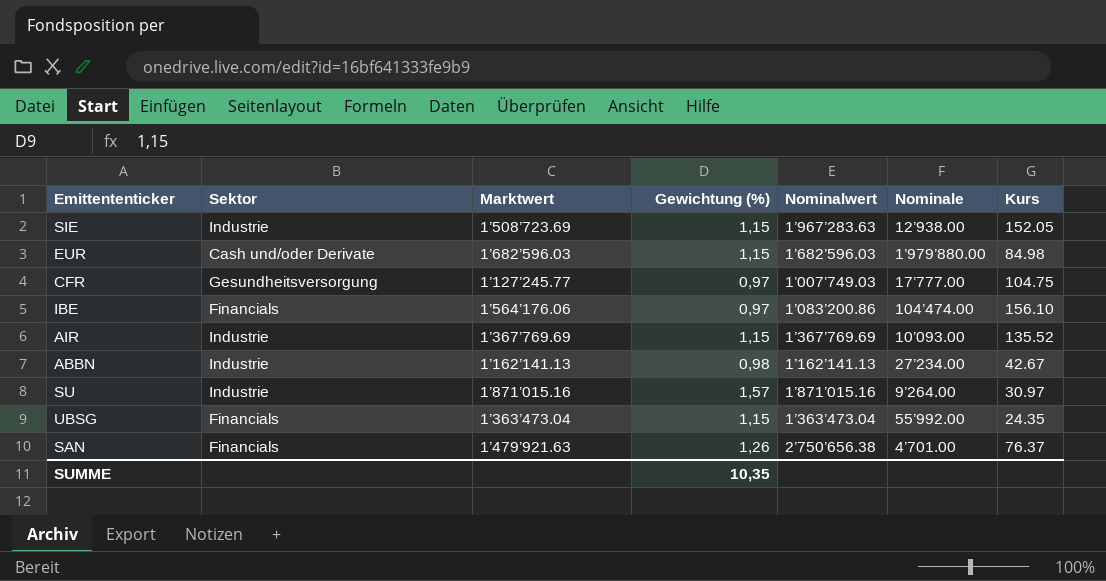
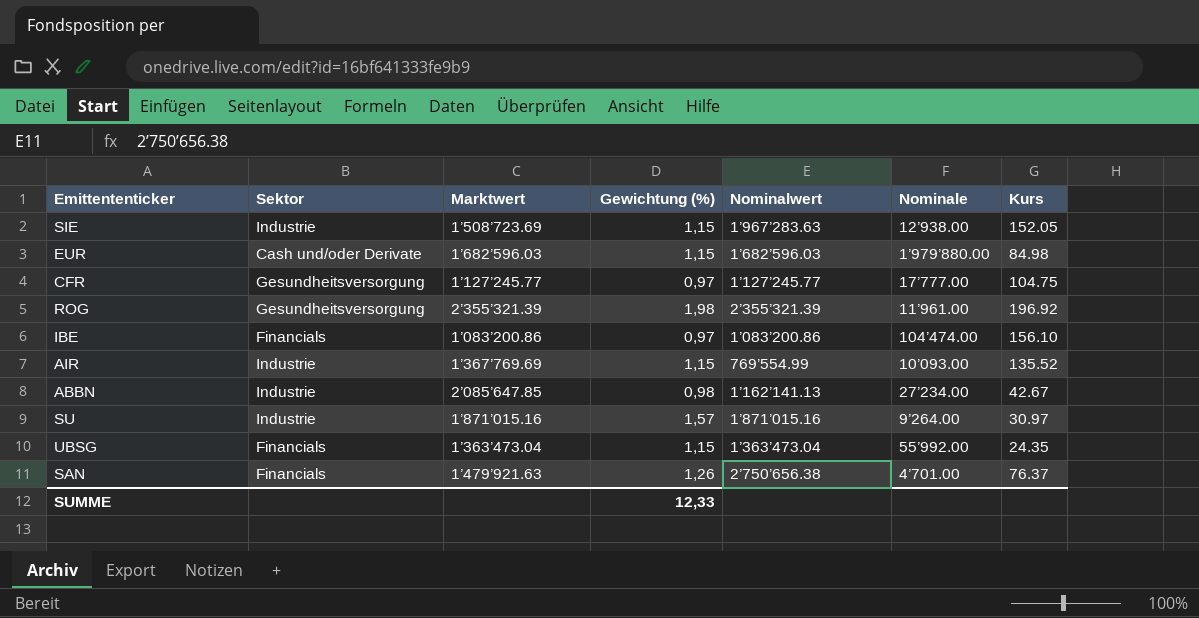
CFR | Nominalwert: 1’007’749.03 -> 1’127’245.77
row ROG: none -> Gesundheitsversorgung | 2’355’321.39 | 1,98 | 2’355’321.39 | 11’961.00 | 196.92
IBE | Marktwert: 1’564’176.06 -> 1’083’200.86
AIR | Nominalwert: 1’367’769.69 -> 769’554.99
ABBN | Marktwert: 1’162’141.13 -> 2’085’647.85
SUMME | Gewichtung (%): 10,35 -> 12,33

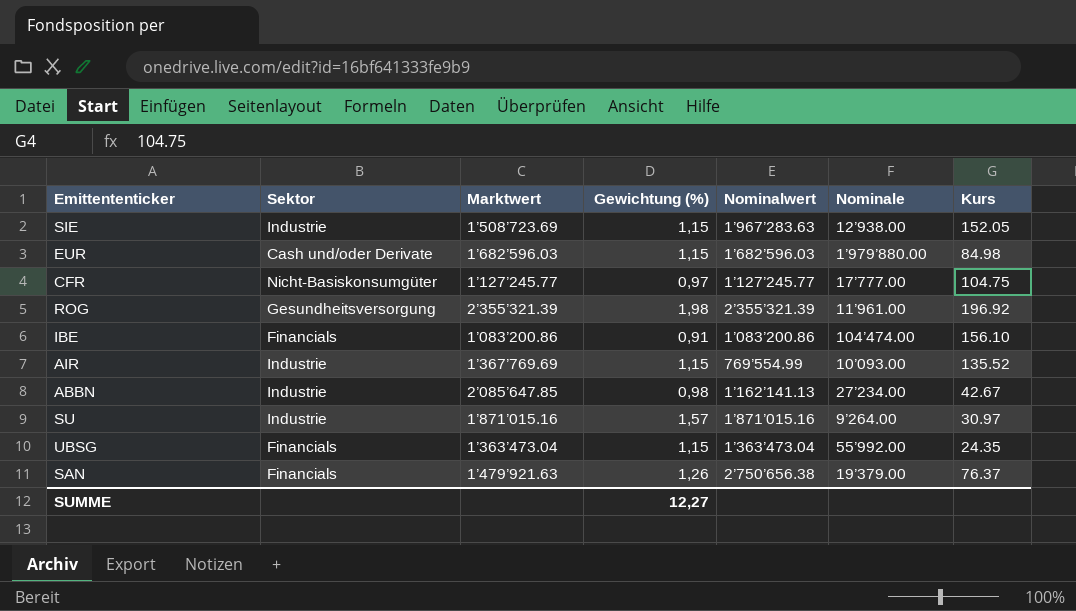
CFR | Sektor: Gesundheitsversorgung -> Nicht-Basiskonsumgüter
IBE | Gewichtung (%): 0,97 -> 0,91
SAN | Nominale: 4’701.00 -> 19’379.00
SUMME | Gewichtung (%): 12,33 -> 12,27

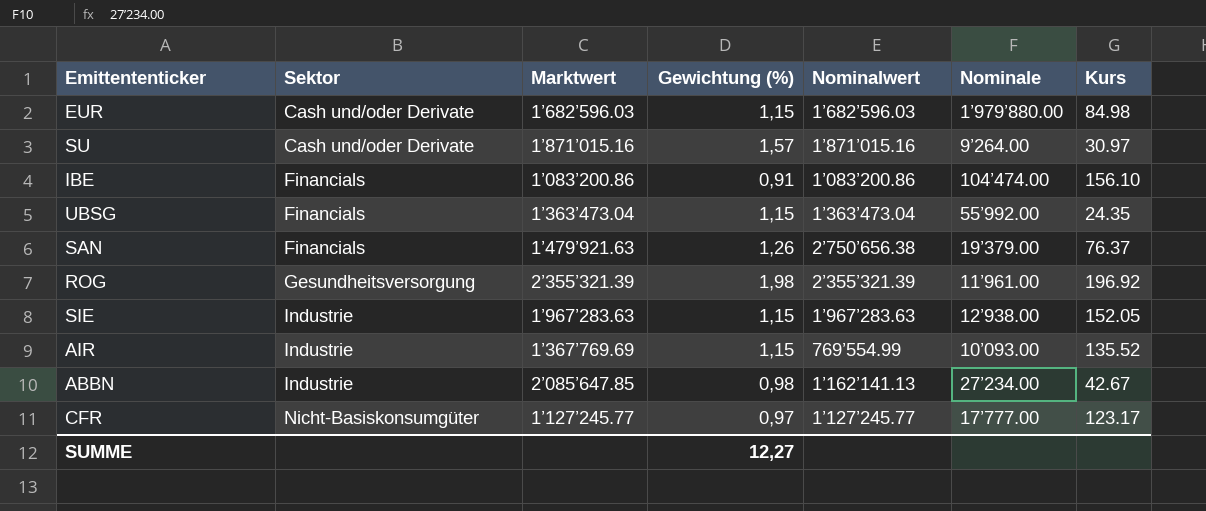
row order: none -> Sektor ascending
SU | Sektor: Industrie -> Cash und/oder Derivate
SIE | Marktwert: 1’508’723.69 -> 1’967’283.63
CFR | Kurs: 104.75 -> 123.17

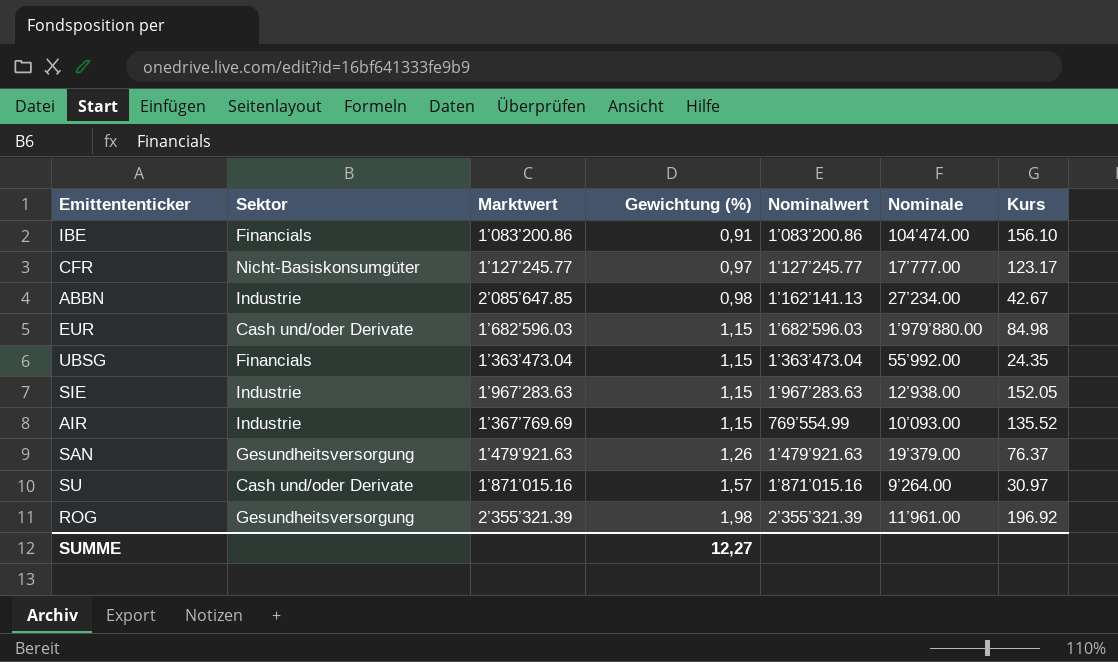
row order: Sektor ascending -> Gewichtung (%) ascending
SAN | Sektor: Financials -> Gesundheitsversorgung
SAN | Nominalwert: 2’750’656.38 -> 1’479’921.63

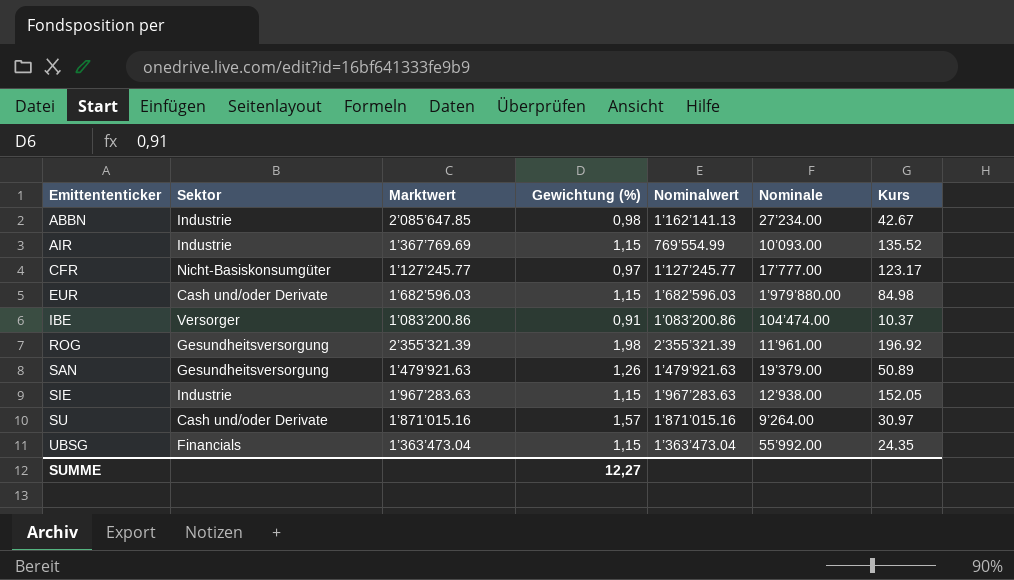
row order: Gewichtung (%) ascending -> Emittententicker ascending
IBE | Sektor: Financials -> Versorger
IBE | Kurs: 156.10 -> 10.37
SAN | Kurs: 76.37 -> 50.89

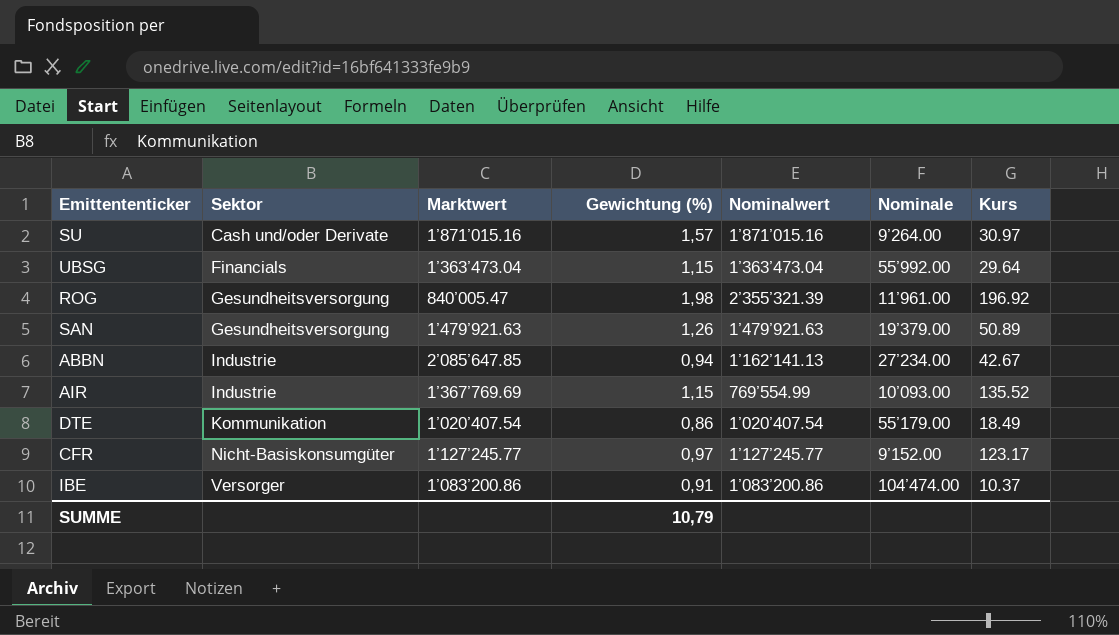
row order: Emittententicker ascending -> Sektor ascending
row EUR: Cash und/oder Derivate | 1’682’596.03 | 1,15 | 1’682’596.03 | 1’979’880.00 | 84.98 -> none
row SIE: Industrie | 1’967’283.63 | 1,15 | 1’967’283.63 | 12’938.00 | 152.05 -> none
UBSG | Kurs: 24.35 -> 29.64
ROG | Marktwert: 2’355’321.39 -> 840’005.47
ABBN | Gewichtung (%): 0,98 -> 0,94
row DTE: none -> Kommunikation | 1’020’407.54 | 0,86 | 1’020’407.54 | 55’179.00 | 18.49
CFR | Nominale: 17’777.00 -> 9’152.00
SUMME | Gewichtung (%): 12,27 -> 10,79

